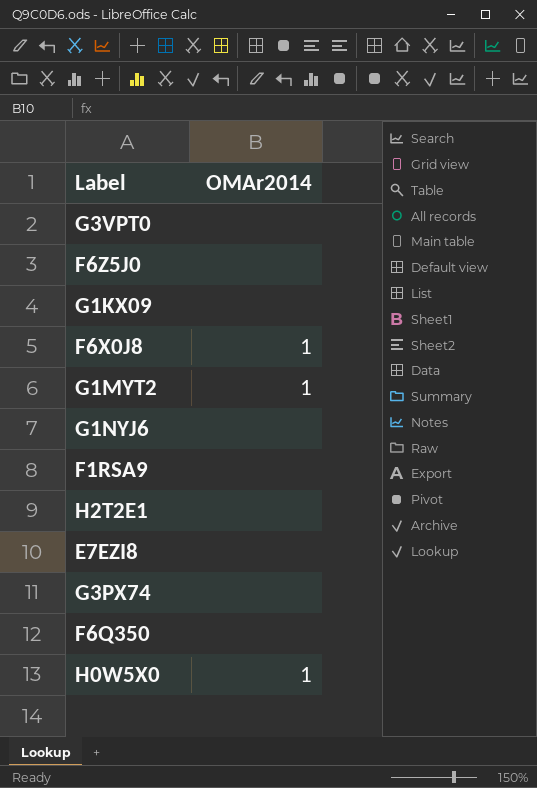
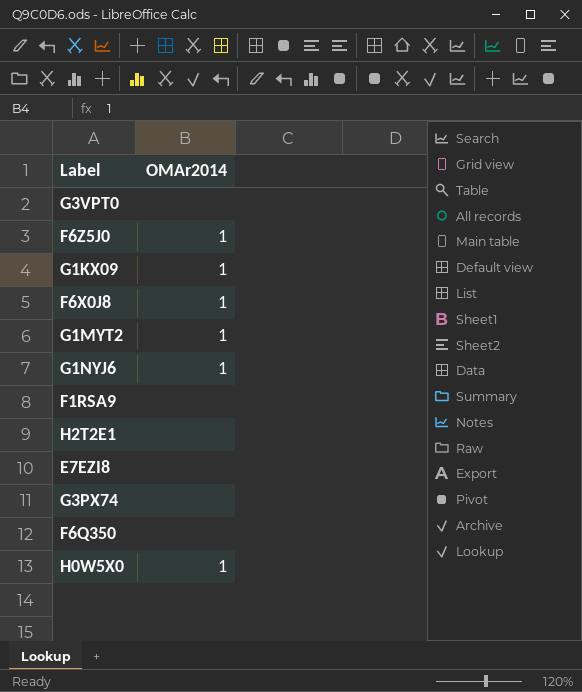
F6Z5J0 | OMAr2014: none -> 1
G1KX09 | OMAr2014: none -> 1
G1NYJ6 | OMAr2014: none -> 1

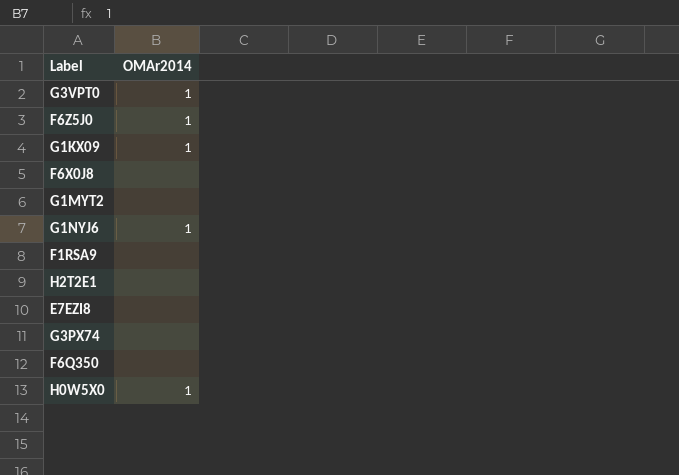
G3VPT0 | OMAr2014: none -> 1
F6X0J8 | OMAr2014: 1 -> none
G1MYT2 | OMAr2014: 1 -> none

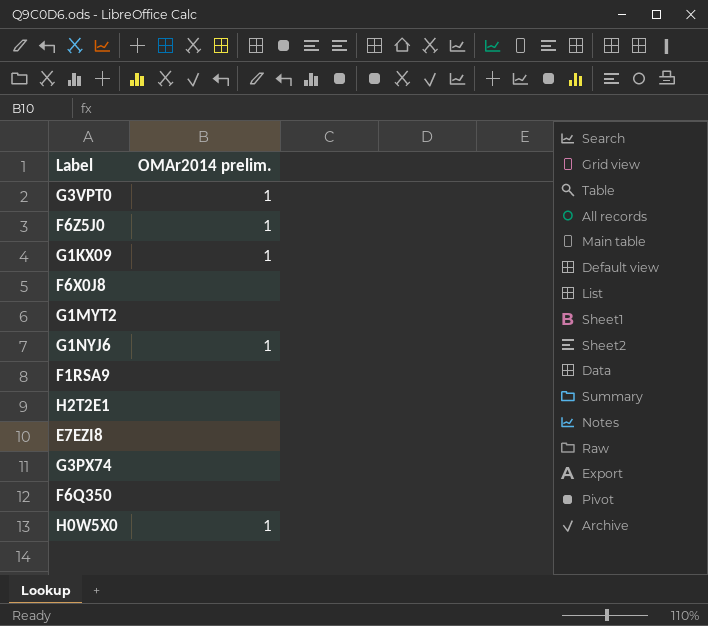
column name: OMAr2014 -> OMAr2014 prelim.

